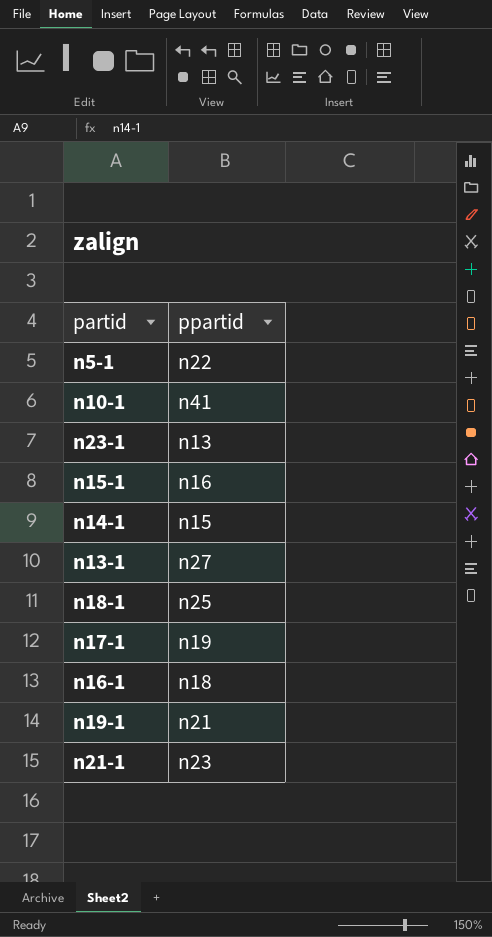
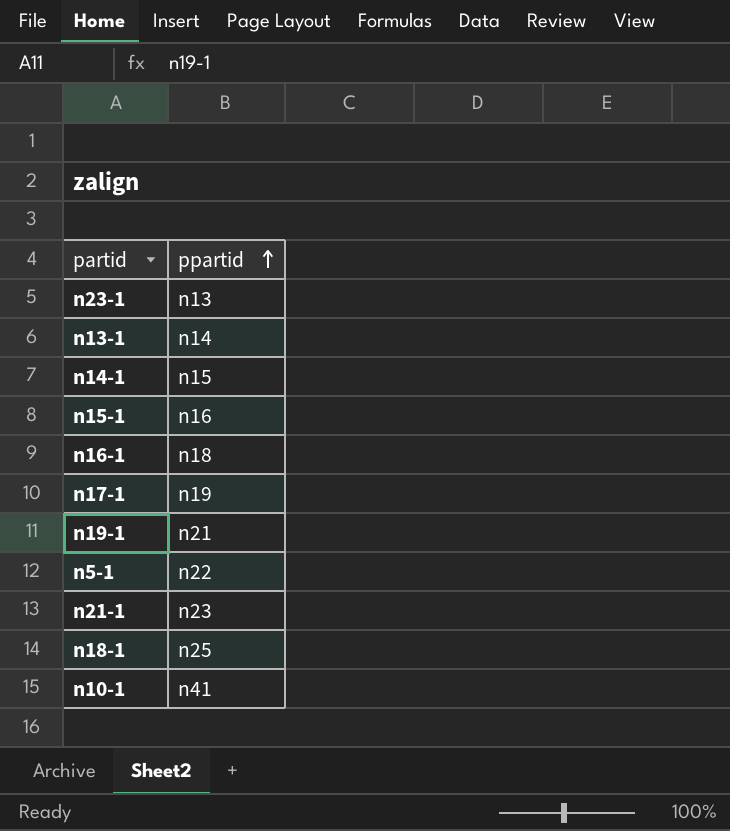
row order: none -> ppartid ascending
n13-1 | ppartid: n27 -> n14

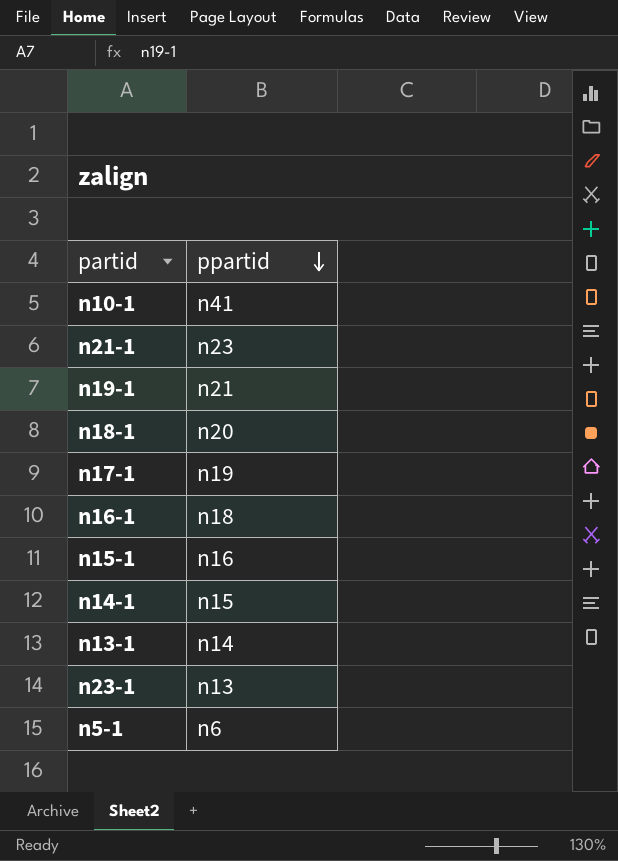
row order: ppartid ascending -> ppartid descending
n18-1 | ppartid: n25 -> n20
n5-1 | ppartid: n22 -> n6

